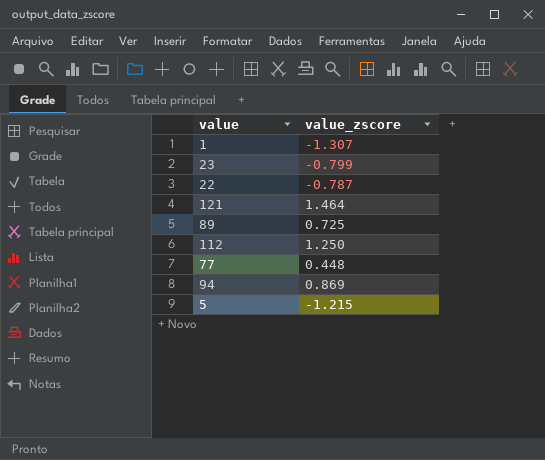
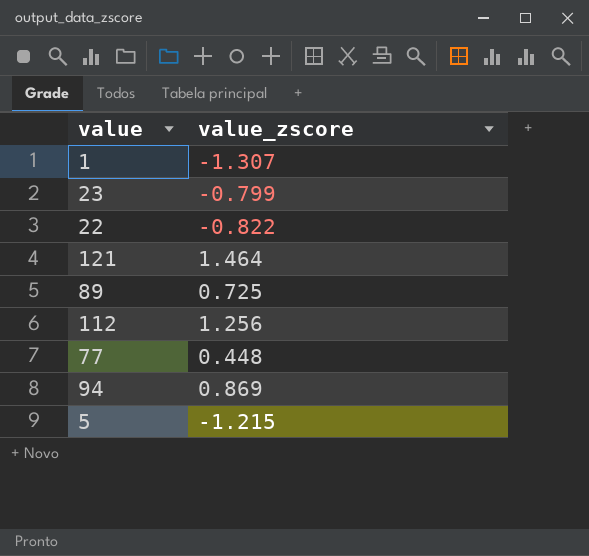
22 | value_zscore: -0.787 -> -0.822
112 | value_zscore: 1.250 -> 1.256

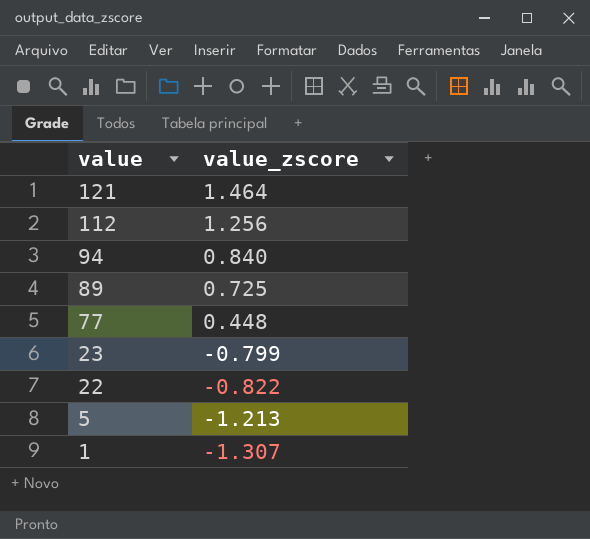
row order: none -> value descending
94 | value_zscore: 0.869 -> 0.840
5 | value_zscore: -1.215 -> -1.213

